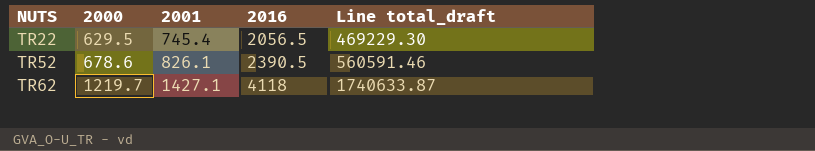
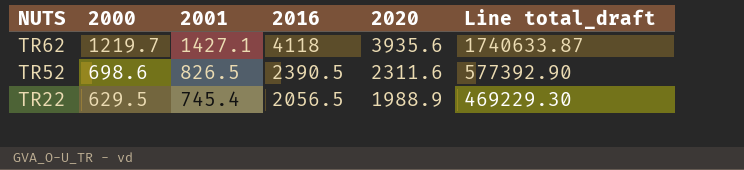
row order: NUTS ascending -> NUTS descending
column 2020 | position: none -> 5
TR52 | 2000: 678.6 -> 698.6
TR52 | 2001: 826.1 -> 826.5
TR52 | Line total_draft: 560591.46 -> 577392.90

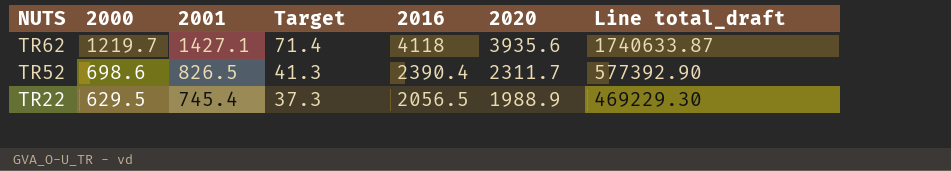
column Target | formula: none -> [2001] * 0.05
TR52 | 2016: 2390.5 -> 2390.4
TR52 | 2020: 2311.6 -> 2311.7

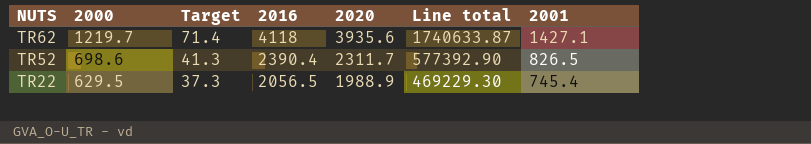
column name: Line total_draft -> Line total
column 2001 | position: 3 -> 7

